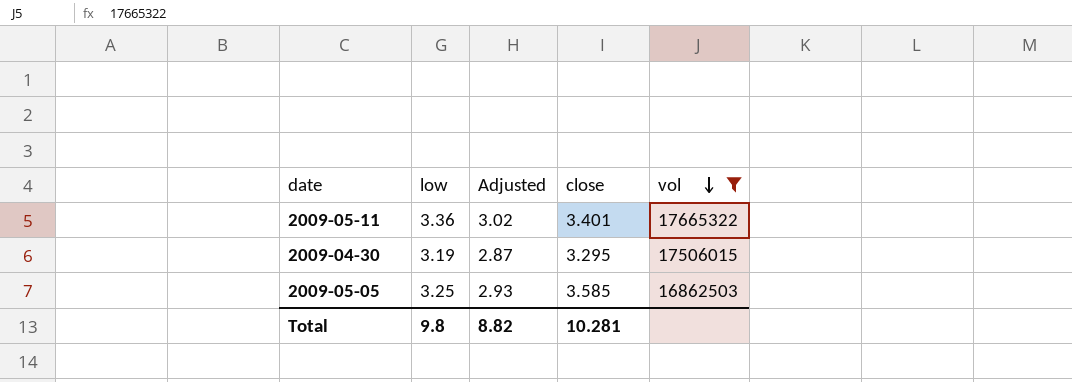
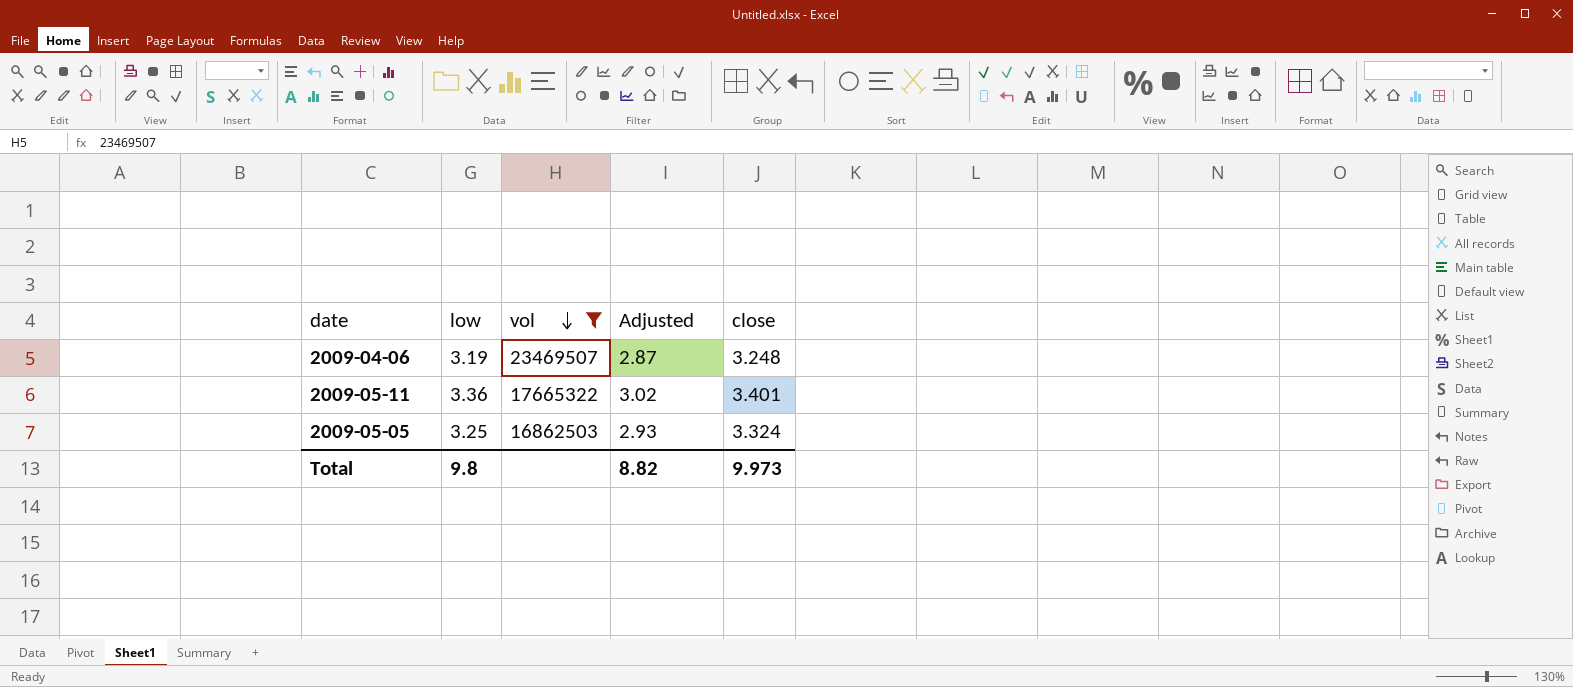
column vol | position: 5 -> 3
row 2009-04-30: 3.19 | 2.87 | 3.295 | 17506015 -> none
row 2009-04-06: none -> 3.19 | 23469507 | 2.87 | 3.248
2009-05-05 | close: 3.585 -> 3.324
Total | close: 10.281 -> 9.973

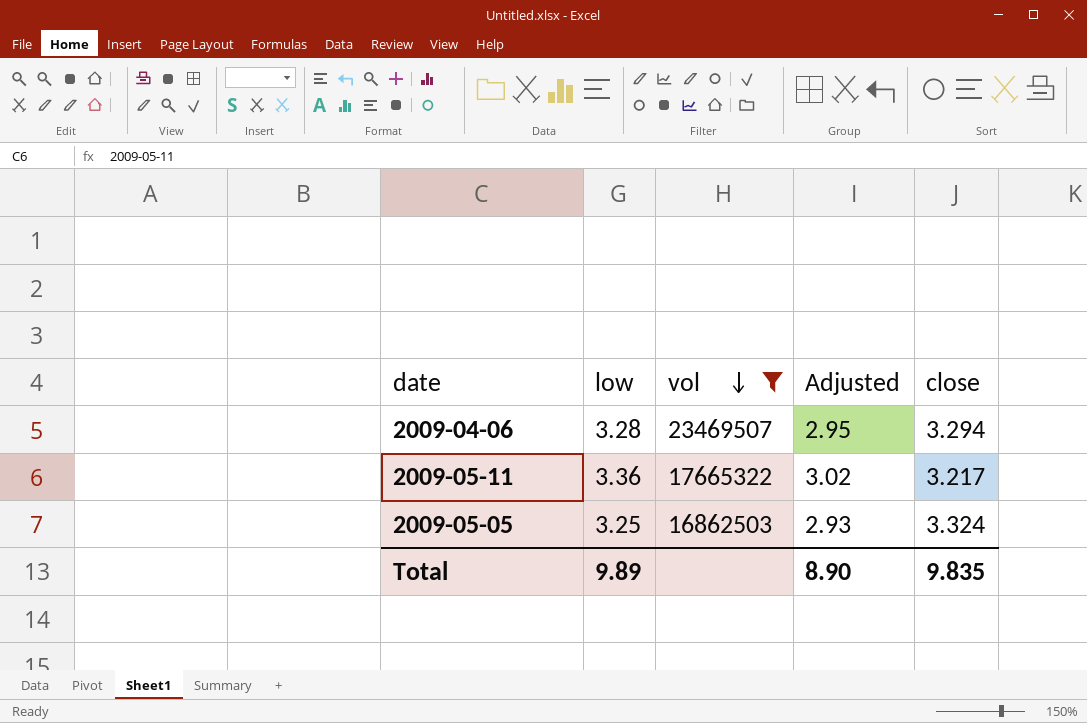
2009-04-06 | low: 3.19 -> 3.28
2009-04-06 | Adjusted: 2.87 -> 2.95
2009-04-06 | close: 3.248 -> 3.294
2009-05-11 | close: 3.401 -> 3.217
Total | low: 9.8 -> 9.89
Total | Adjusted: 8.82 -> 8.90
Total | close: 9.973 -> 9.835

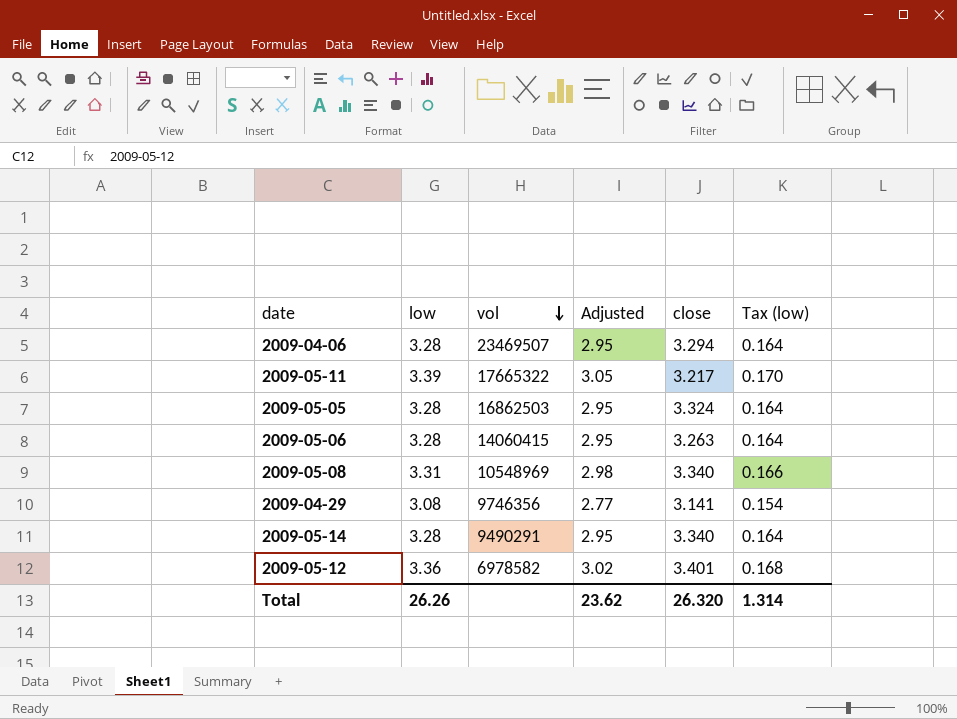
filter: vol >= 16862503 -> none
column Tax (low) | formula: none -> [low] * 0.05
2009-05-11 | low: 3.36 -> 3.39
2009-05-11 | Adjusted: 3.02 -> 3.05
2009-05-05 | low: 3.25 -> 3.28
2009-05-05 | Adjusted: 2.93 -> 2.95
Total | low: 9.89 -> 26.26
Total | Adjusted: 8.90 -> 23.62
Total | close: 9.835 -> 26.320

